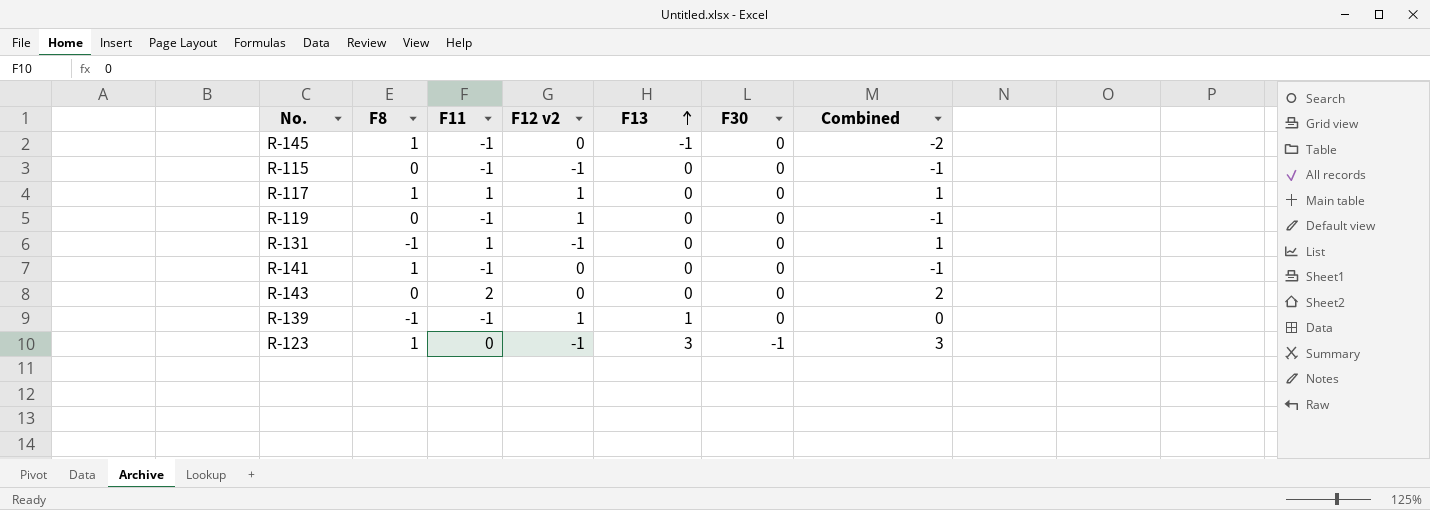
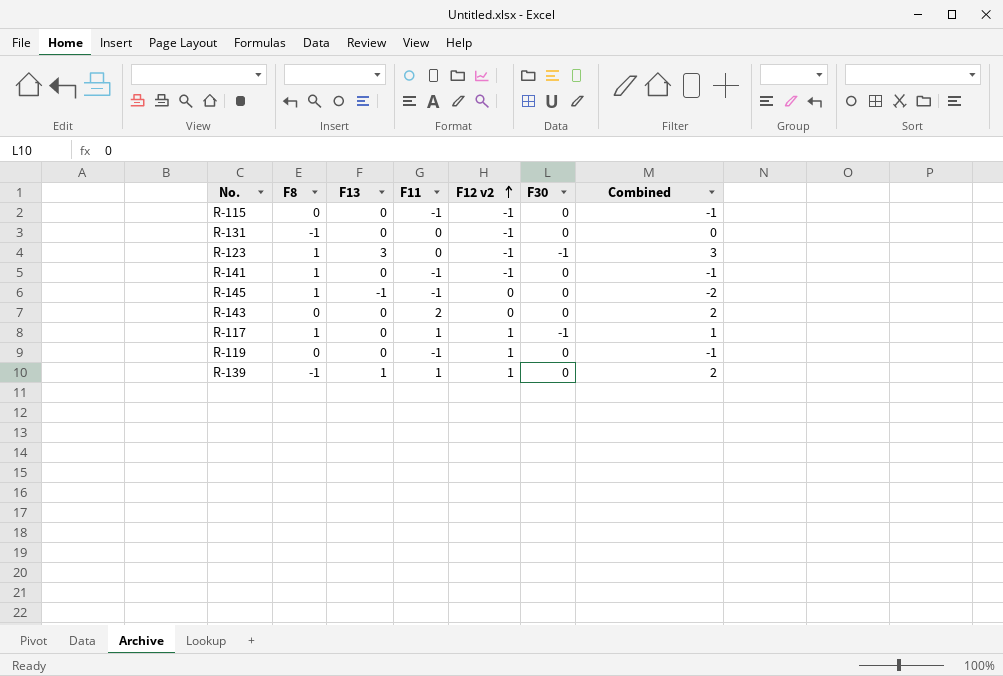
row order: F13 ascending -> F12 v2 ascending
column F13 | position: 5 -> 3
R-131 | F11: 1 -> 0
R-131 | Combined: 1 -> 0
R-141 | F12 v2: 0 -> -1
R-117 | F30: 0 -> -1
R-139 | F11: -1 -> 1
R-139 | Combined: 0 -> 2

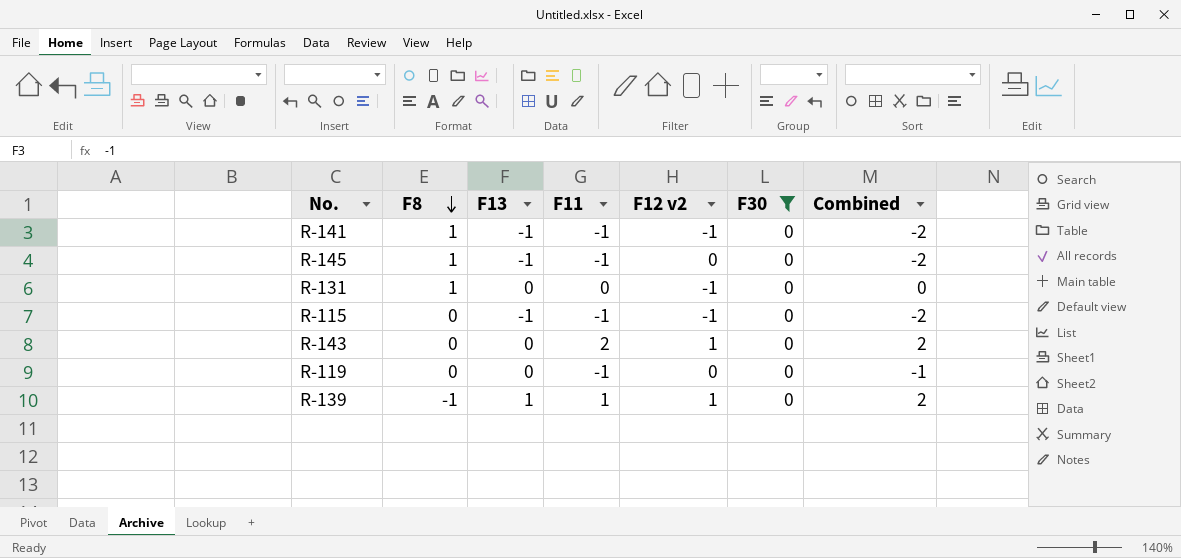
filter: none -> F30 = 0
row order: F12 v2 ascending -> F8 descending
R-141 | F13: 0 -> -1
R-141 | Combined: -1 -> -2
R-131 | F8: -1 -> 1
R-115 | F13: 0 -> -1
R-115 | Combined: -1 -> -2
R-143 | F12 v2: 0 -> 1
R-119 | F12 v2: 1 -> 0

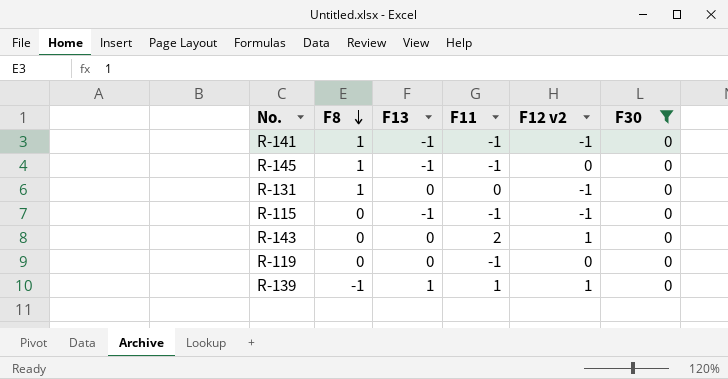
column Combined | formula: [F13] + [F11] -> none

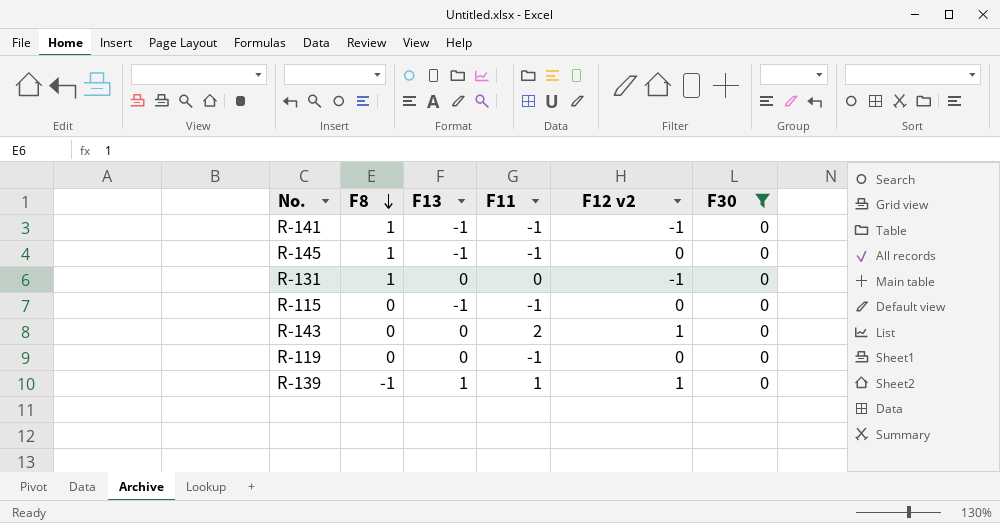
R-115 | F12 v2: -1 -> 0

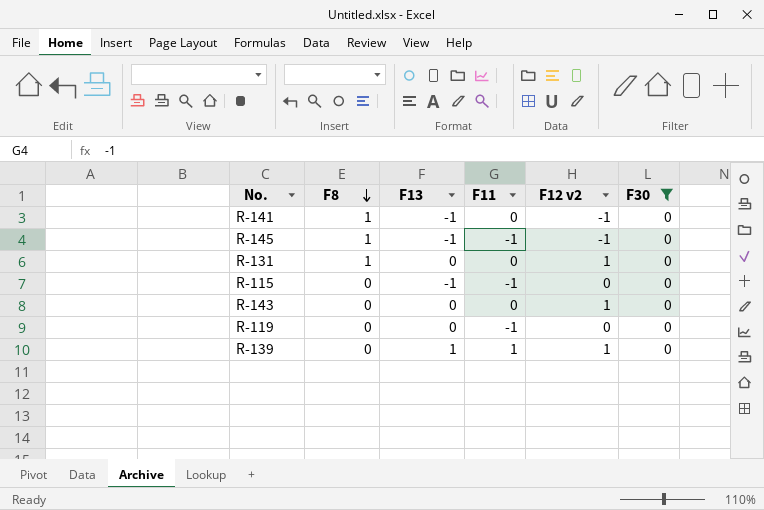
R-141 | F11: -1 -> 0
R-145 | F12 v2: 0 -> -1
R-131 | F12 v2: -1 -> 1
R-143 | F11: 2 -> 0
R-139 | F8: -1 -> 0

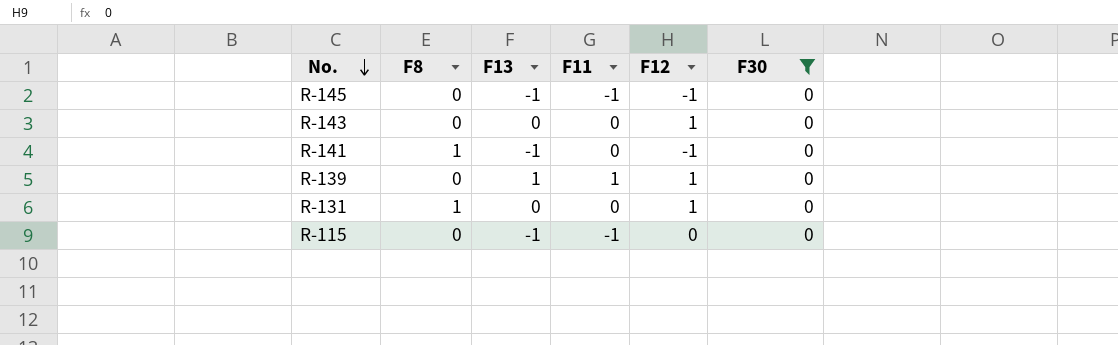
row order: F8 descending -> No. descending
column name: F12 v2 -> F12
row R-119: 0 | 0 | -1 | 0 | 0 -> none
R-145 | F8: 1 -> 0

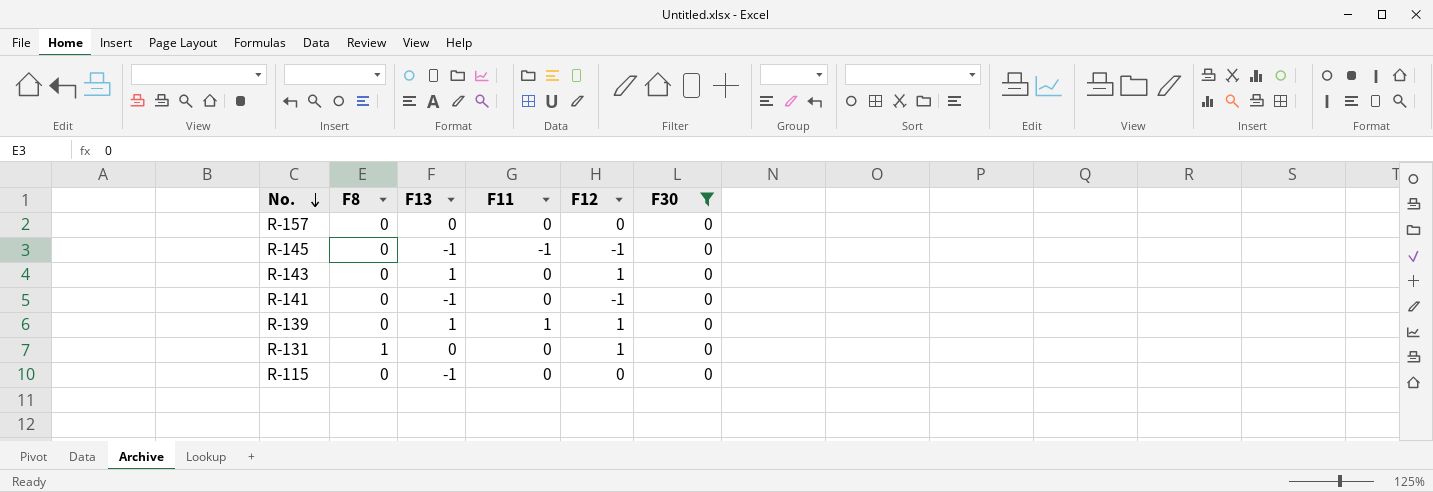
row R-157: none -> 0 | 0 | 0 | 0 | 0
R-143 | F13: 0 -> 1
R-141 | F8: 1 -> 0
R-115 | F11: -1 -> 0

